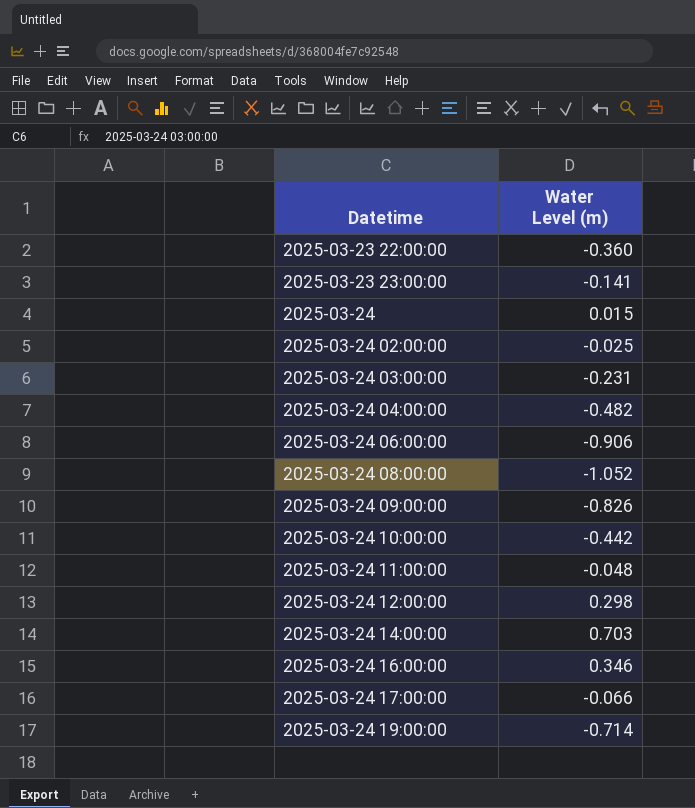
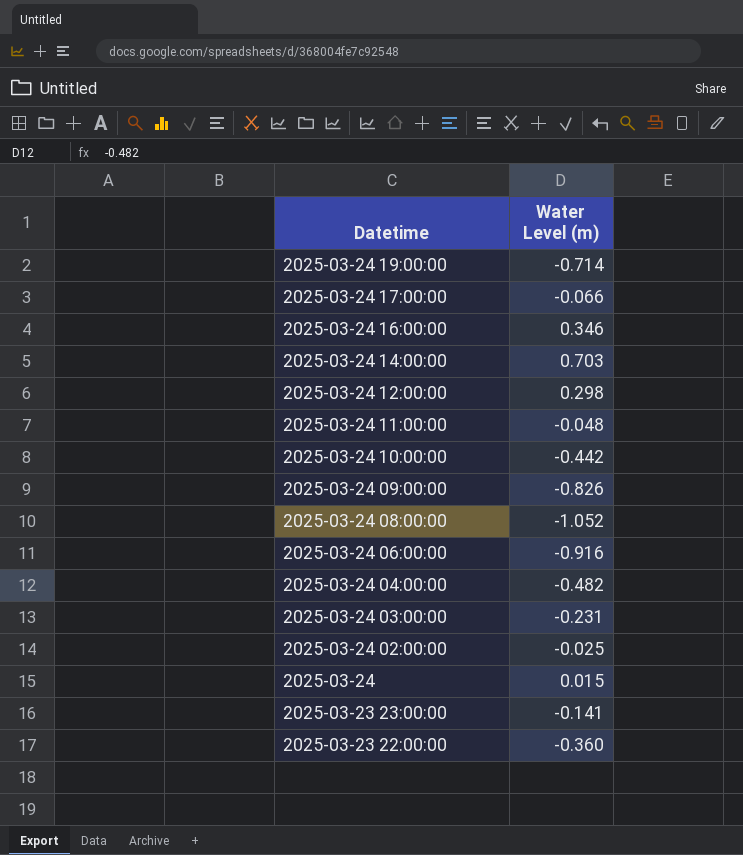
row order: Datetime ascending -> Datetime descending
2025-03-24 06:00:00 | Water Level (m): -0.906 -> -0.916

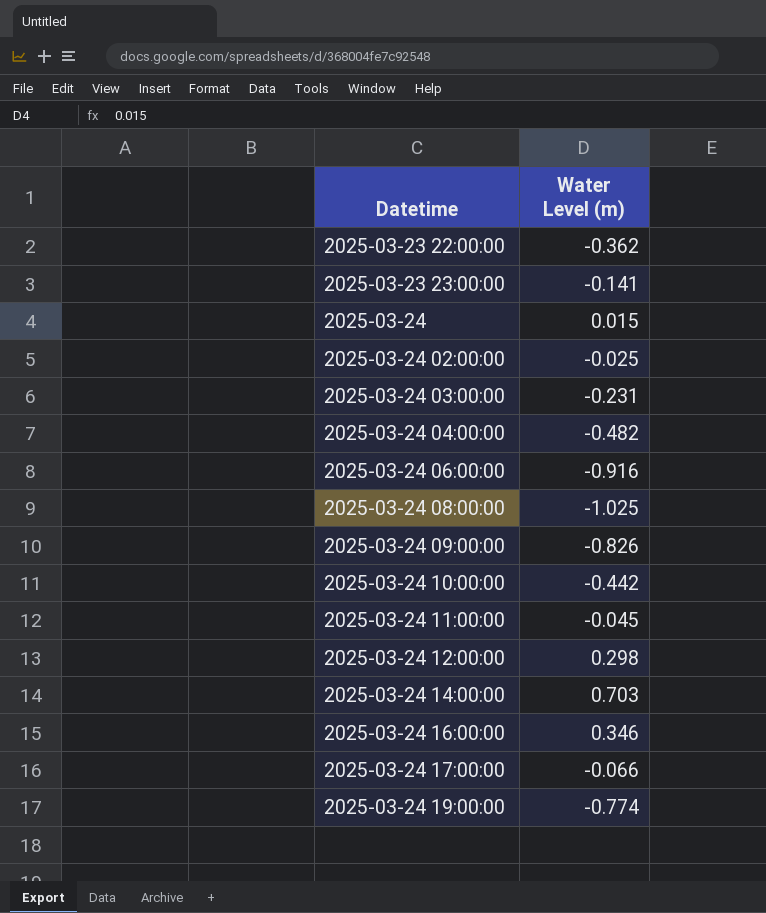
row order: Datetime descending -> Datetime ascending
2025-03-23 22:00:00 | Water Level (m): -0.360 -> -0.362
2025-03-24 08:00:00 | Water Level (m): -1.052 -> -1.025
2025-03-24 11:00:00 | Water Level (m): -0.048 -> -0.045
2025-03-24 19:00:00 | Water Level (m): -0.714 -> -0.774

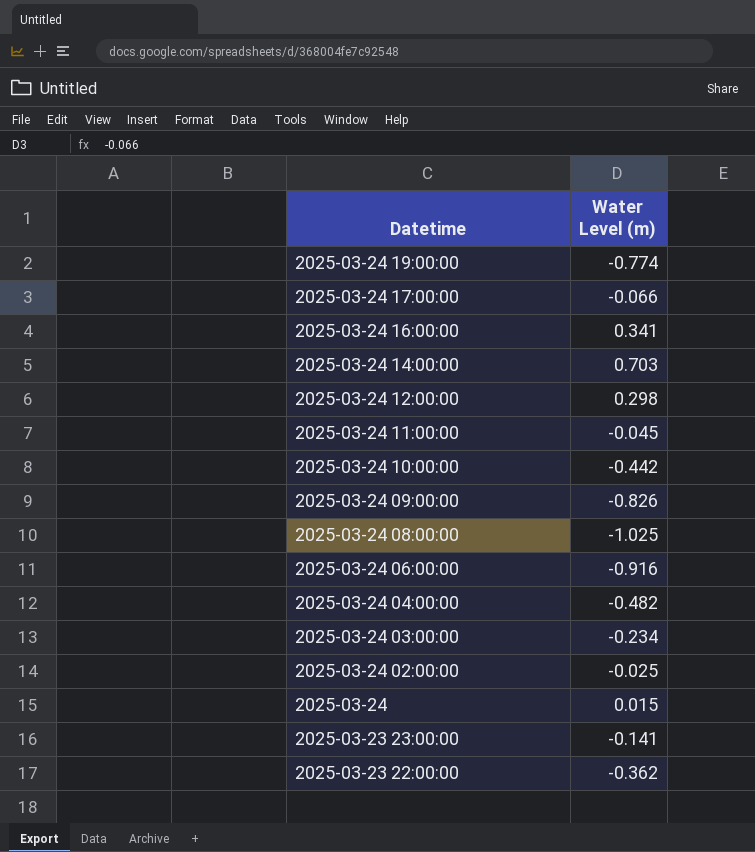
row order: Datetime ascending -> Datetime descending
2025-03-24 16:00:00 | Water Level (m): 0.346 -> 0.341
2025-03-24 03:00:00 | Water Level (m): -0.231 -> -0.234

